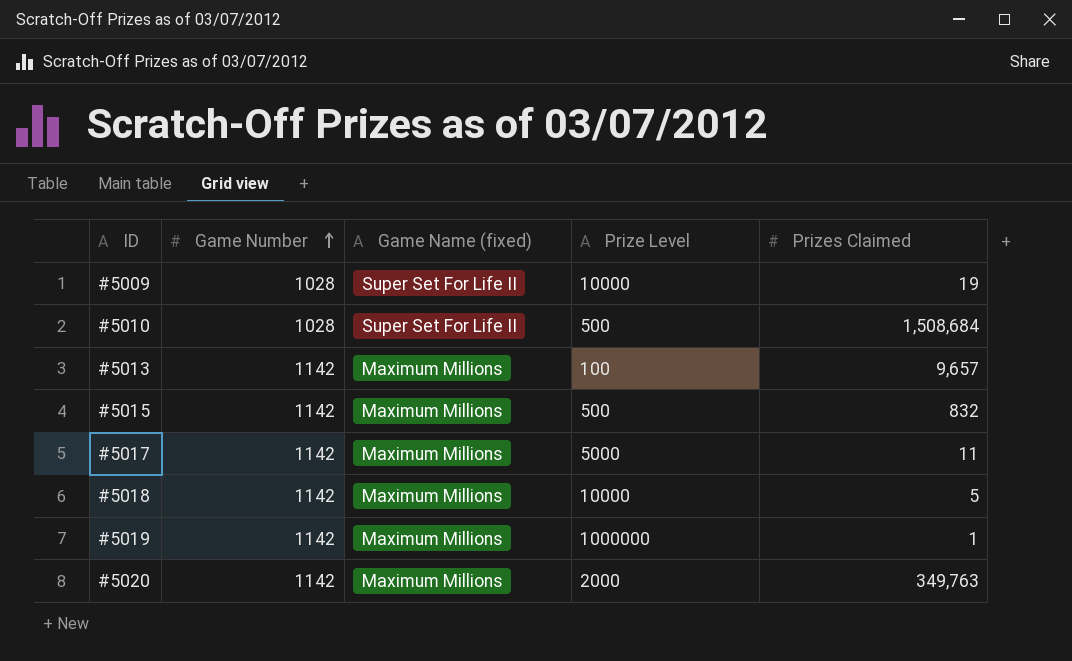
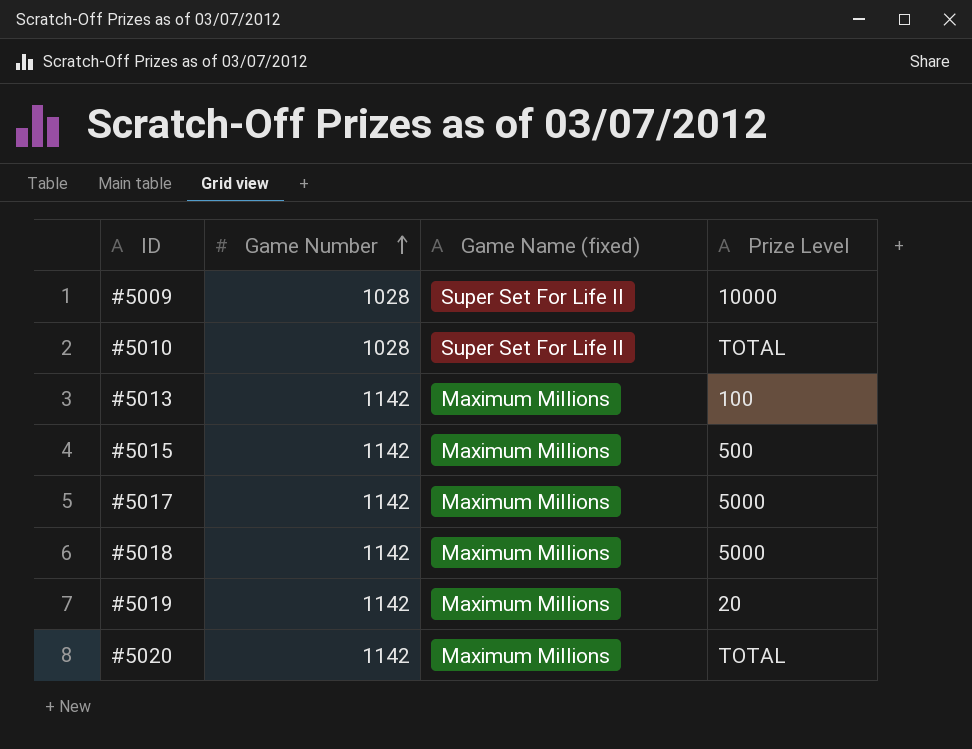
column Prizes Claimed | position: 5 -> none
#5010 | Prize Level: 500 -> TOTAL
#5018 | Prize Level: 10000 -> 5000
#5019 | Prize Level: 1000000 -> 20
#5020 | Prize Level: 2000 -> TOTAL

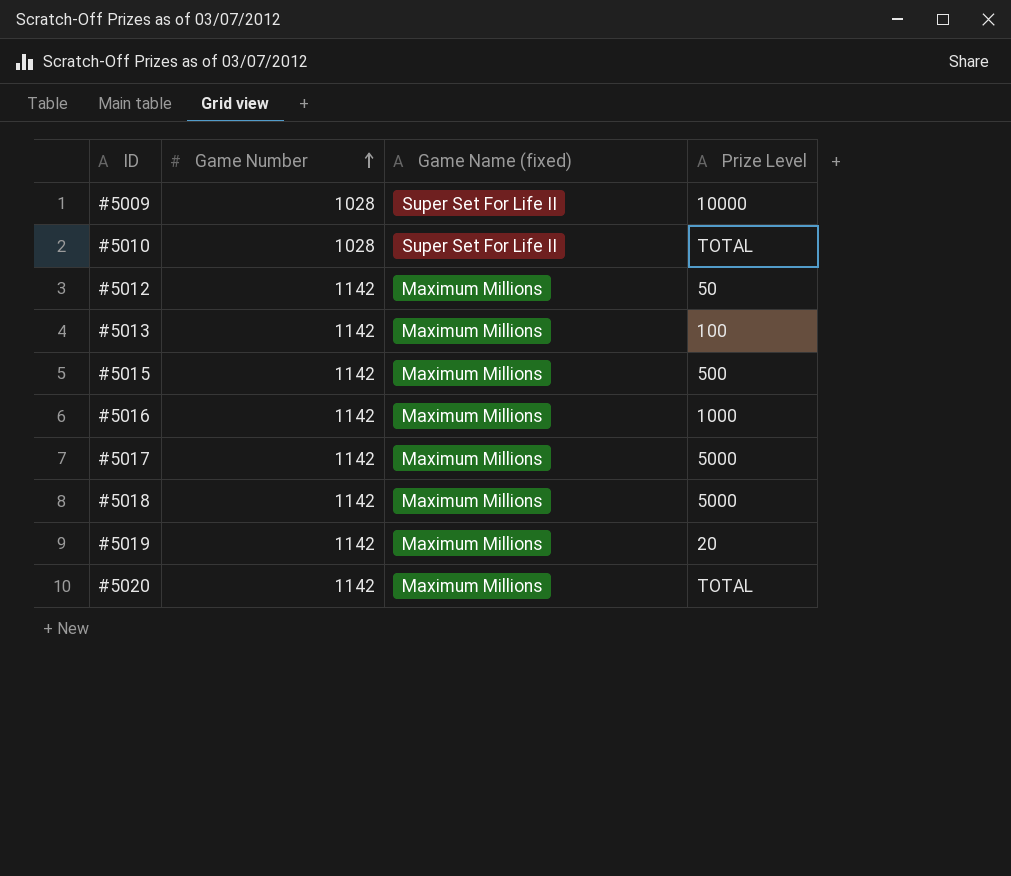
row #5012: none -> 1142 | Maximum Millions | 50
row #5016: none -> 1142 | Maximum Millions | 1000

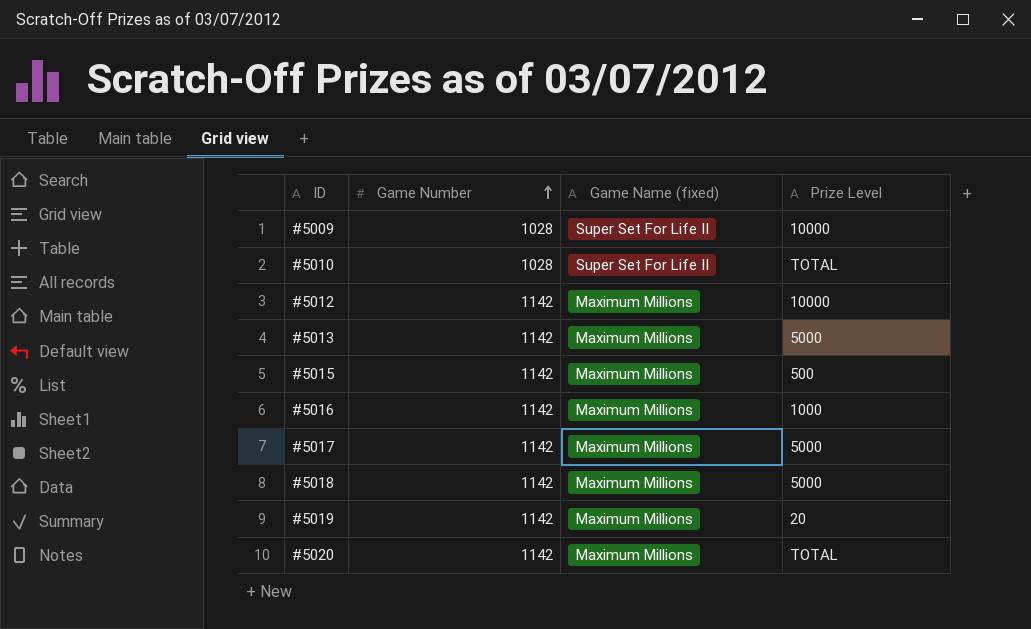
#5012 | Prize Level: 50 -> 10000
#5013 | Prize Level: 100 -> 5000

